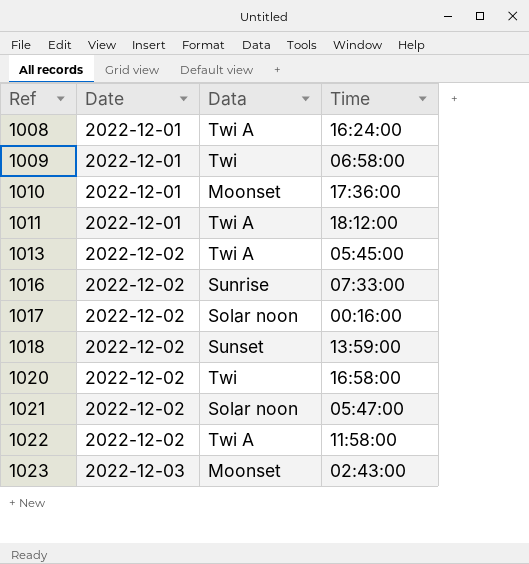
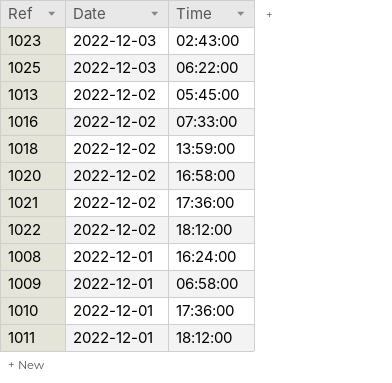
row order: Ref ascending -> Date descending
column Data | position: 3 -> none
row 1017: 2022-12-02 | Solar noon | 00:16:00 -> none
row 1025: none -> 2022-12-03 | 06:22:00
1021 | Time: 05:47:00 -> 17:36:00
1022 | Time: 11:58:00 -> 18:12:00

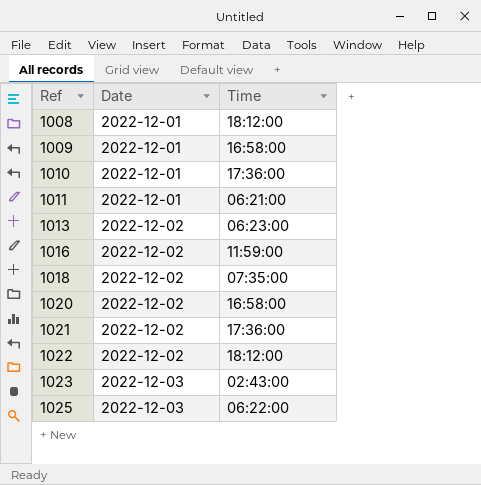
row order: Date descending -> Ref ascending
1008 | Time: 16:24:00 -> 18:12:00
1009 | Time: 06:58:00 -> 16:58:00
1011 | Time: 18:12:00 -> 06:21:00
1013 | Time: 05:45:00 -> 06:23:00
1016 | Time: 07:33:00 -> 11:59:00
1018 | Time: 13:59:00 -> 07:35:00

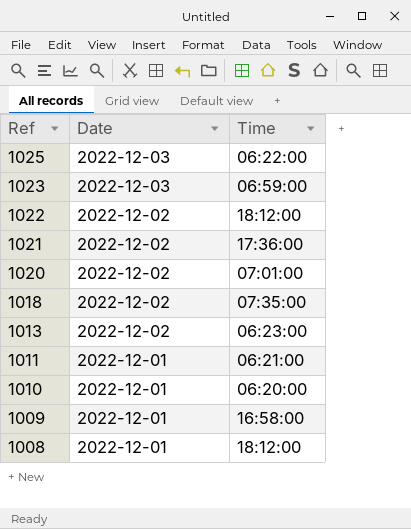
row order: Ref ascending -> Ref descending
row 1016: 2022-12-02 | 11:59:00 -> none
1023 | Time: 02:43:00 -> 06:59:00
1020 | Time: 16:58:00 -> 07:01:00
1010 | Time: 17:36:00 -> 06:20:00

